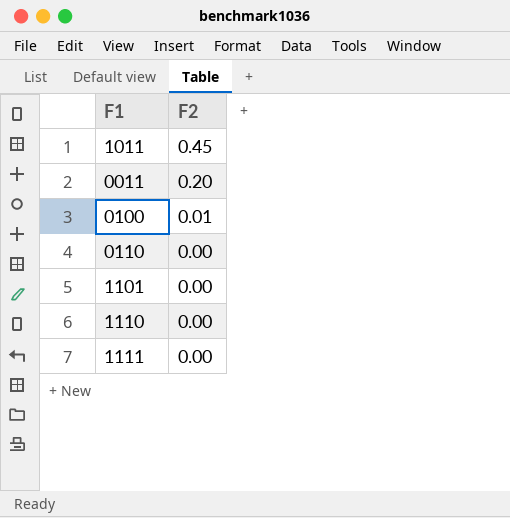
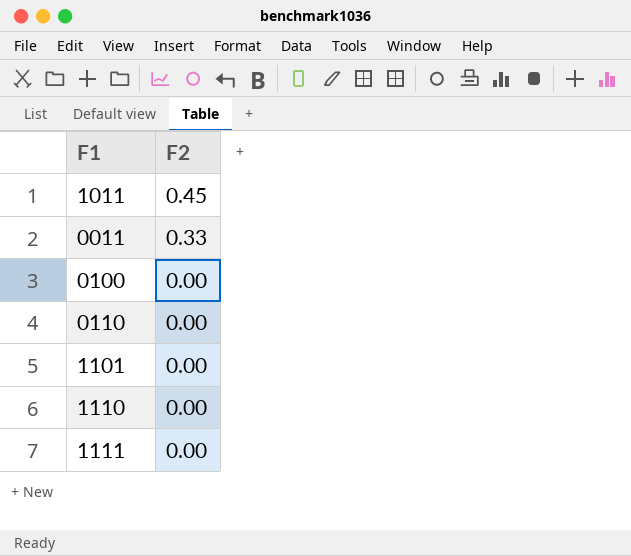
0011 | F2: 0.20 -> 0.33
0100 | F2: 0.01 -> 0.00

